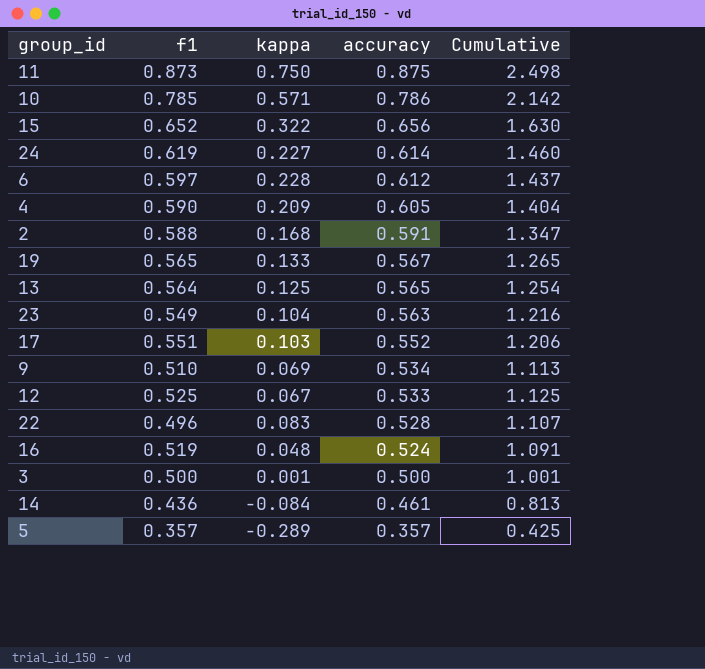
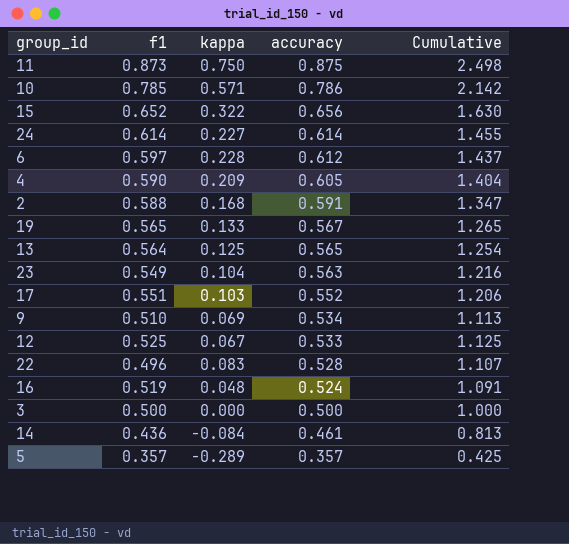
24 | f1: 0.619 -> 0.614
24 | Cumulative: 1.460 -> 1.455
3 | kappa: 0.001 -> 0.000
3 | Cumulative: 1.001 -> 1.000

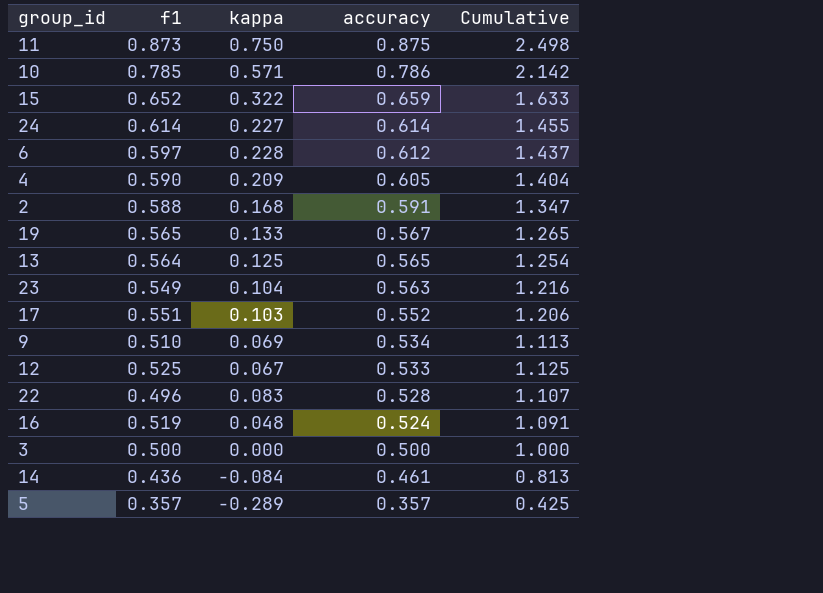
15 | accuracy: 0.656 -> 0.659
15 | Cumulative: 1.630 -> 1.633

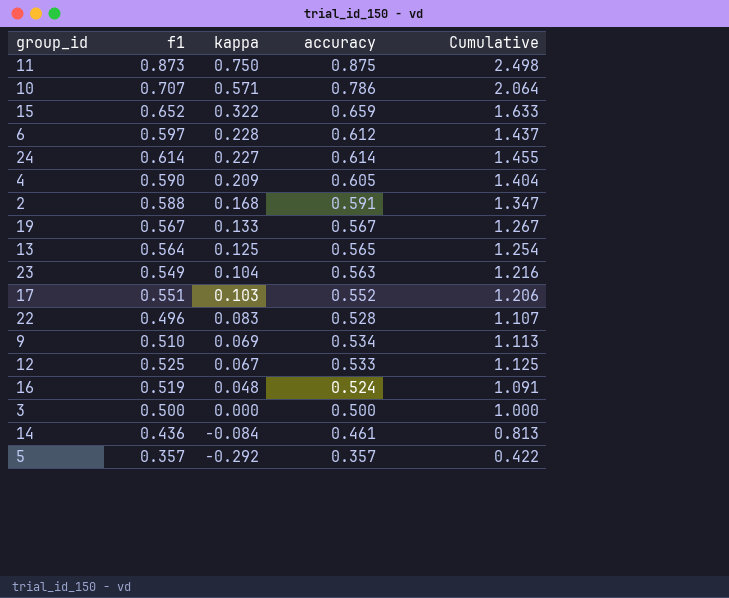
row order: accuracy descending -> kappa descending
10 | f1: 0.785 -> 0.707
10 | Cumulative: 2.142 -> 2.064
19 | f1: 0.565 -> 0.567
19 | Cumulative: 1.265 -> 1.267
5 | kappa: -0.289 -> -0.292
5 | Cumulative: 0.425 -> 0.422

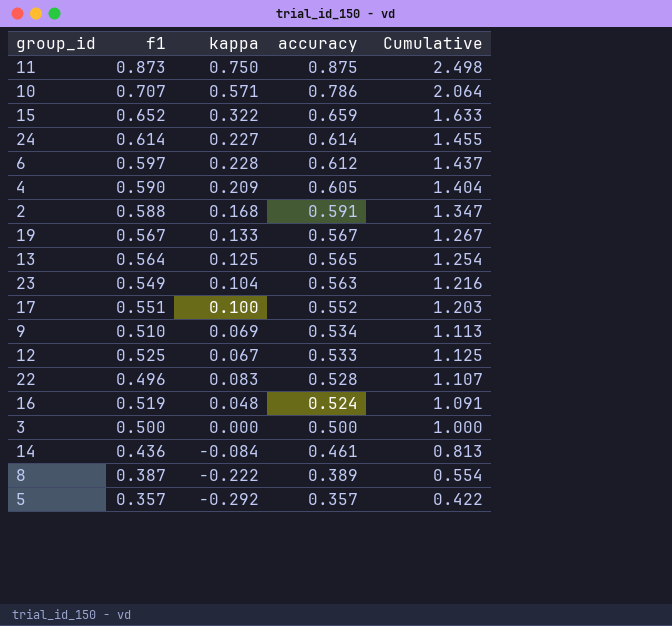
row order: kappa descending -> accuracy descending
17 | kappa: 0.103 -> 0.100
17 | Cumulative: 1.206 -> 1.203
row 8: none -> 0.387 | -0.222 | 0.389 | 0.554

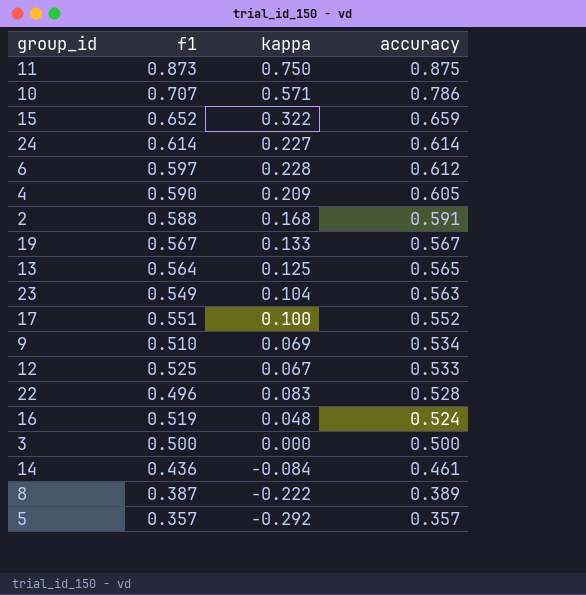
column Cumulative | formula: [f1] + [kappa] + [accuracy] -> none

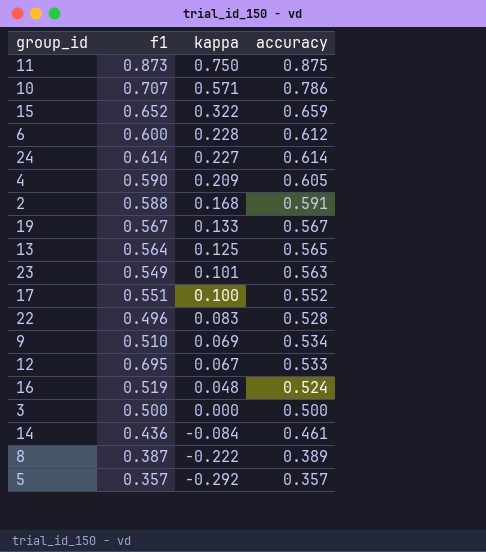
row order: accuracy descending -> kappa descending
6 | f1: 0.597 -> 0.600
23 | kappa: 0.104 -> 0.101
12 | f1: 0.525 -> 0.695

